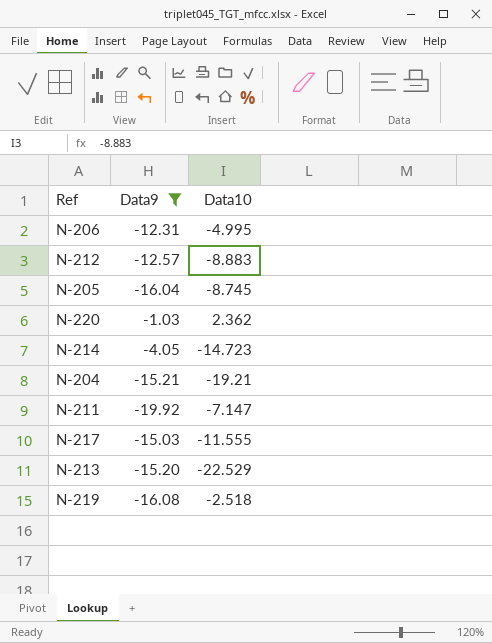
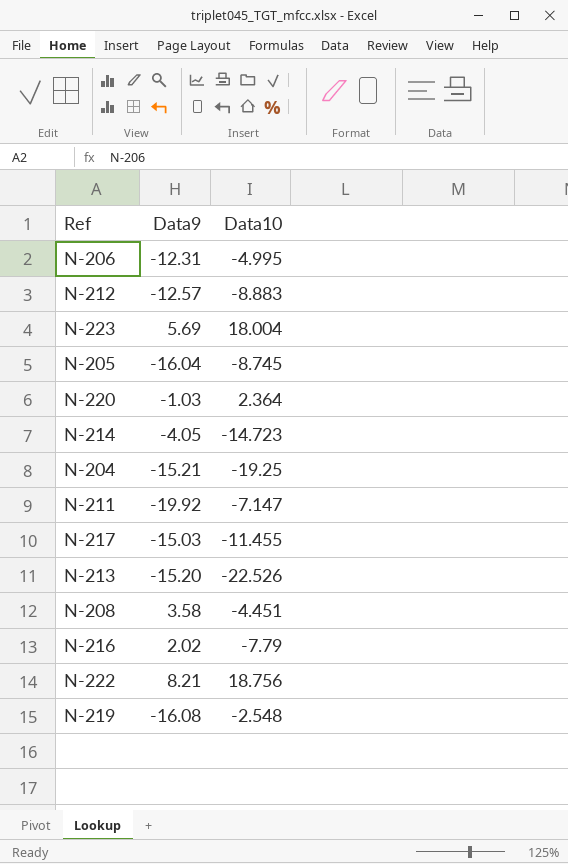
filter: Data9 <= -1.03 -> none
N-220 | Data10: 2.362 -> 2.364
N-204 | Data10: -19.21 -> -19.25
N-217 | Data10: -11.555 -> -11.455
N-213 | Data10: -22.529 -> -22.526
N-219 | Data10: -2.518 -> -2.548

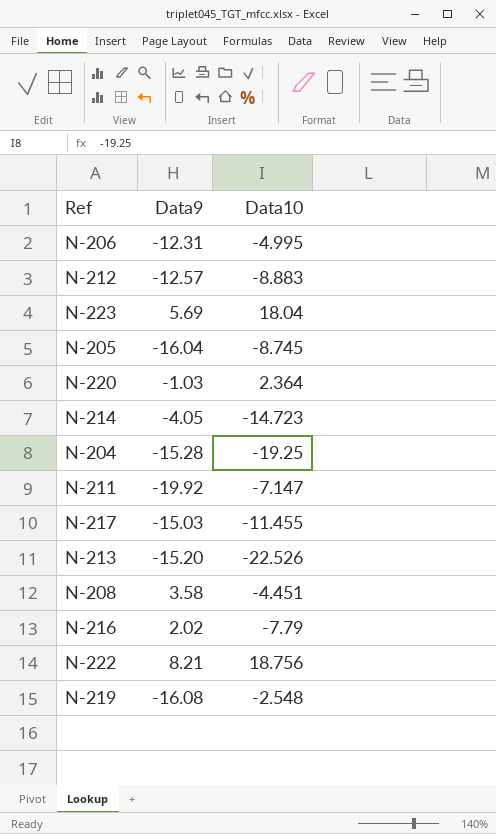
N-223 | Data10: 18.004 -> 18.04
N-204 | Data9: -15.21 -> -15.28

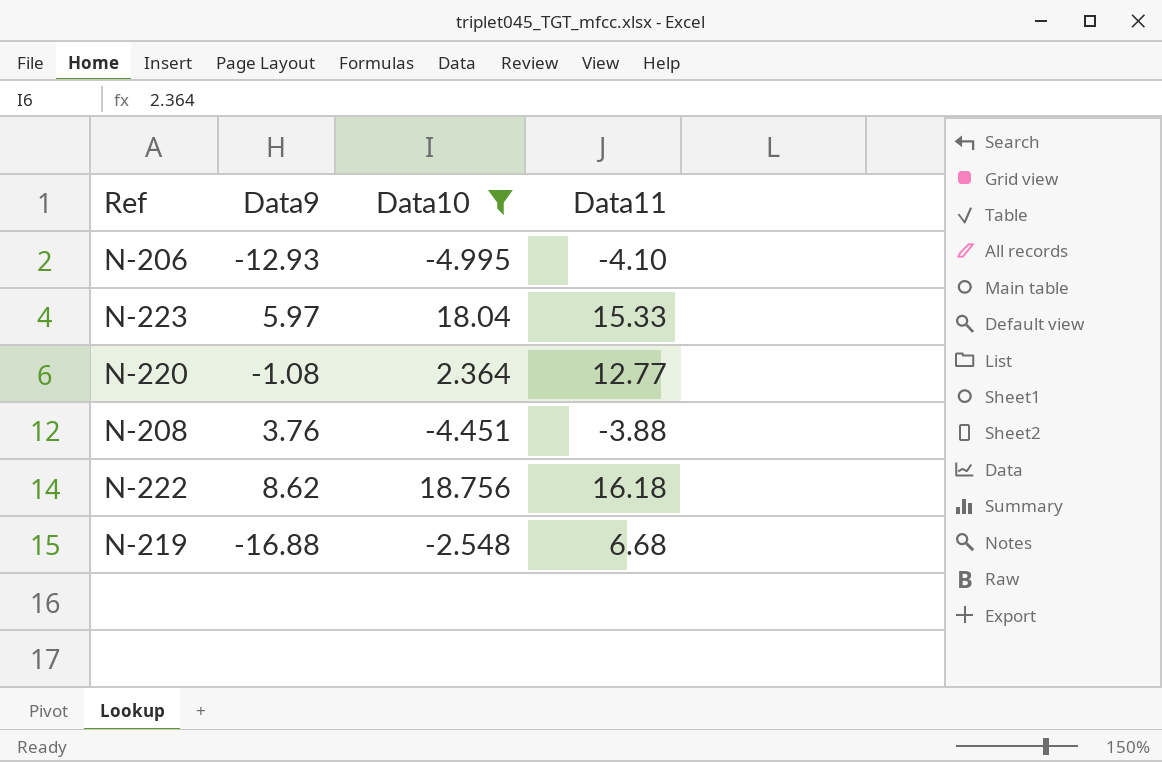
filter: none -> Data10 >= -4.995
column Data11 | position: none -> 4
N-206 | Data9: -12.31 -> -12.93
N-223 | Data9: 5.69 -> 5.97
N-220 | Data9: -1.03 -> -1.08
N-208 | Data9: 3.58 -> 3.76
N-222 | Data9: 8.21 -> 8.62
N-219 | Data9: -16.08 -> -16.88

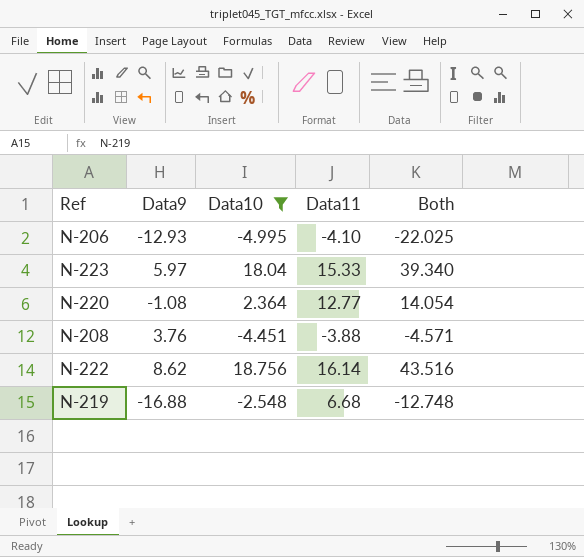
column Both | formula: none -> [Data9] + [Data10] + [Data11]
N-222 | Data11: 16.18 -> 16.14

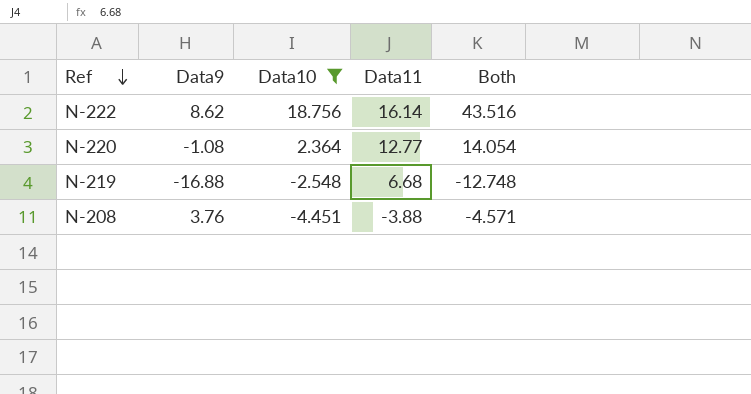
row order: none -> Ref descending
row N-206: -12.93 | -4.995 | -4.10 | -22.025 -> none
row N-223: 5.97 | 18.04 | 15.33 | 39.340 -> none

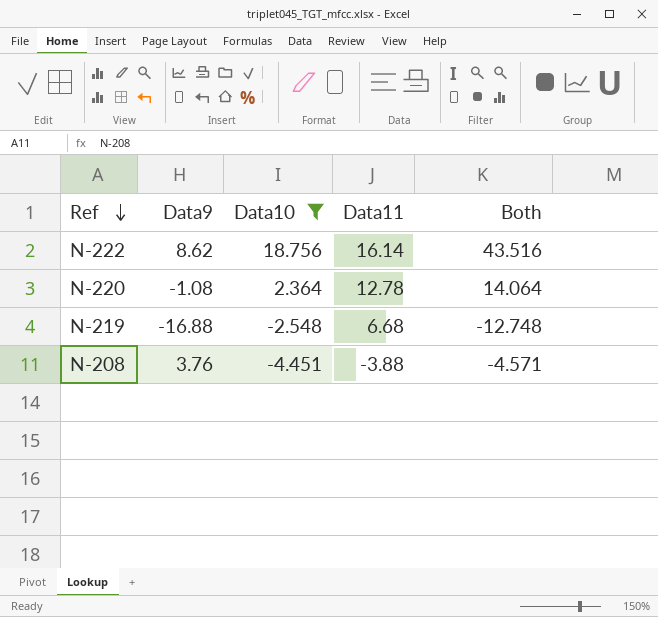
N-220 | Data11: 12.77 -> 12.78
N-220 | Both: 14.054 -> 14.064

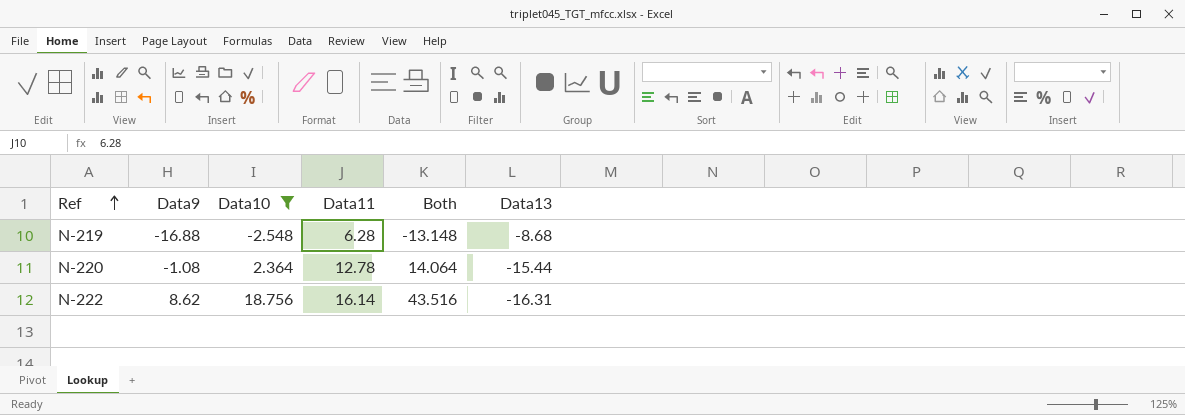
row order: Ref descending -> Ref ascending
column Data13 | position: none -> 6
row N-208: 3.76 | -4.451 | -3.88 | -4.571 -> none
N-219 | Data11: 6.68 -> 6.28
N-219 | Both: -12.748 -> -13.148

